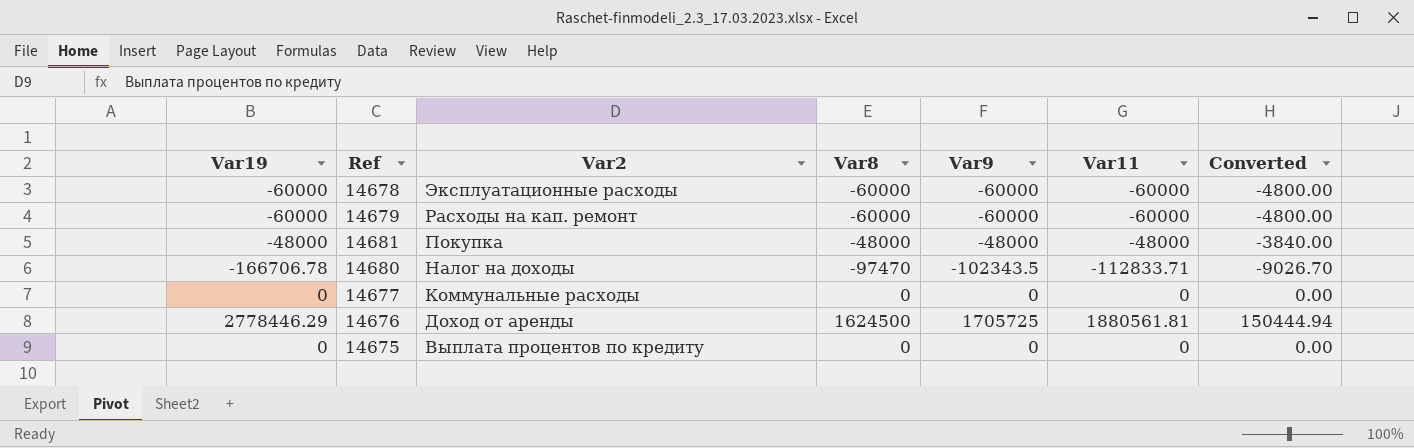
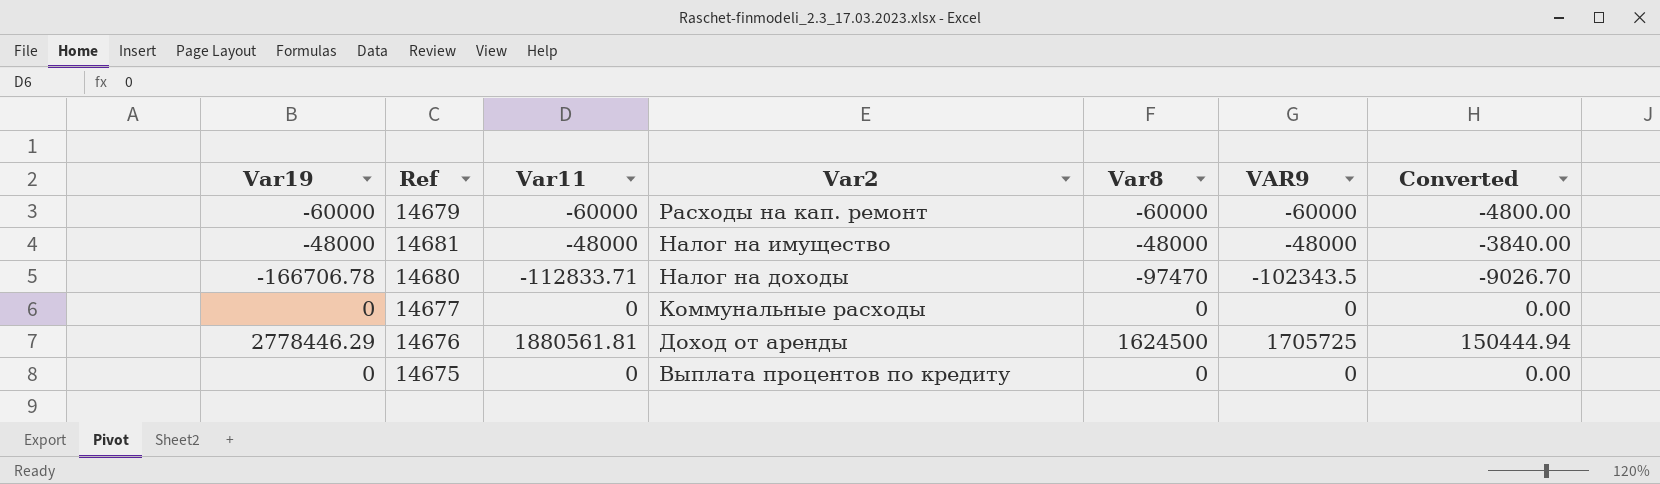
column Var11 | position: 6 -> 3
column name: Var9 -> VAR9
row 14678: -60000 | Эксплуатационные расходы | -60000 | -60000 | -60000 | -4800.00 -> none
14681 | Var2: Покупка -> Налог на имущество

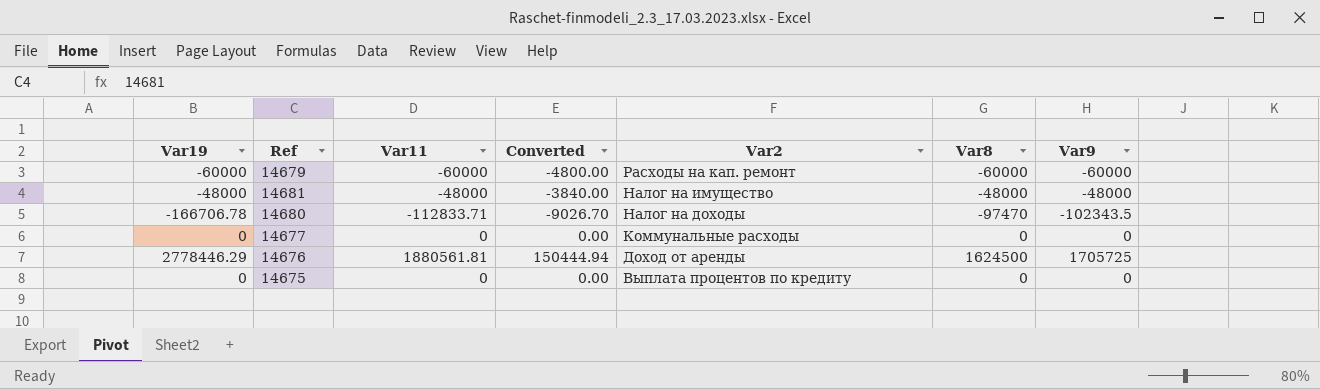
column Converted | position: 7 -> 4
column name: VAR9 -> Var9

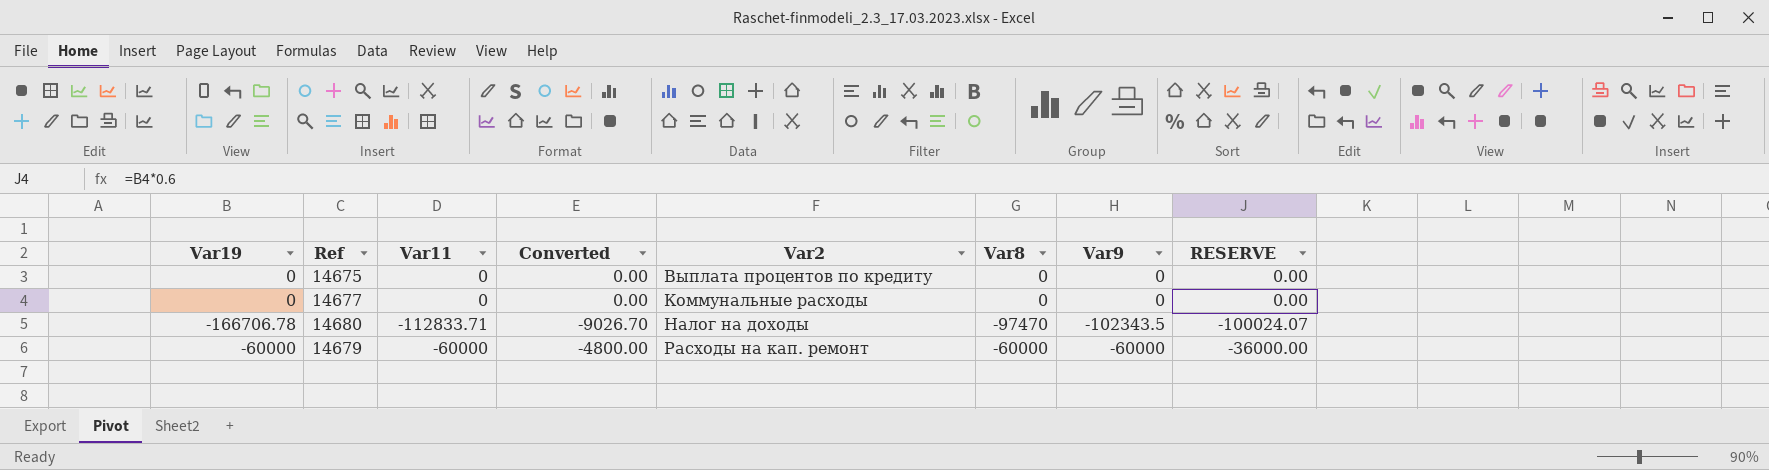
row order: Var2 descending -> Var2 ascending
column RESERVE | formula: none -> [Var19] * 0.6
row 14681: -48000 | -48000 | -3840.00 | Налог на имущество | -48000 | -48000 -> none
row 14676: 2778446.29 | 1880561.81 | 150444.94 | Доход от аренды | 1624500 | 1705725 -> none

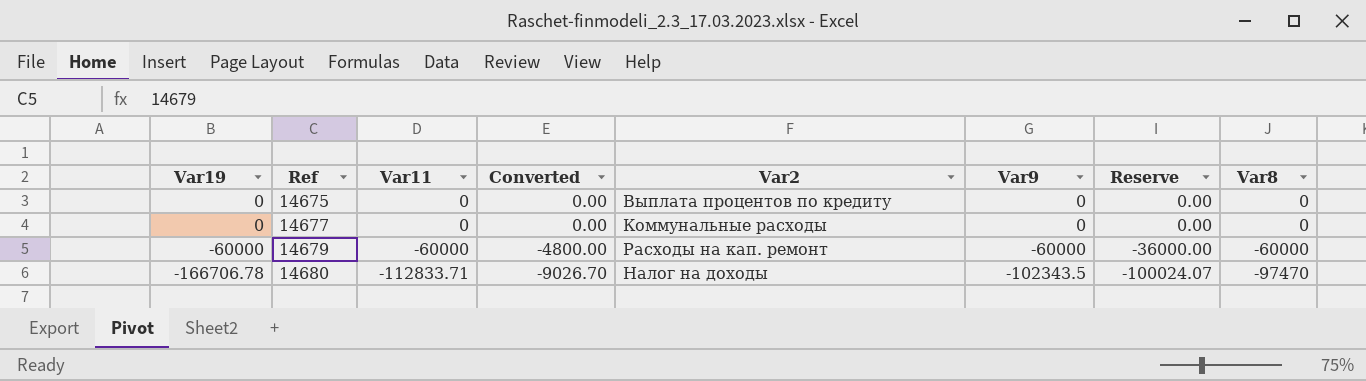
row order: Var2 ascending -> Var19 descending
column name: RESERVE -> Reserve
column Var8 | position: 6 -> 8

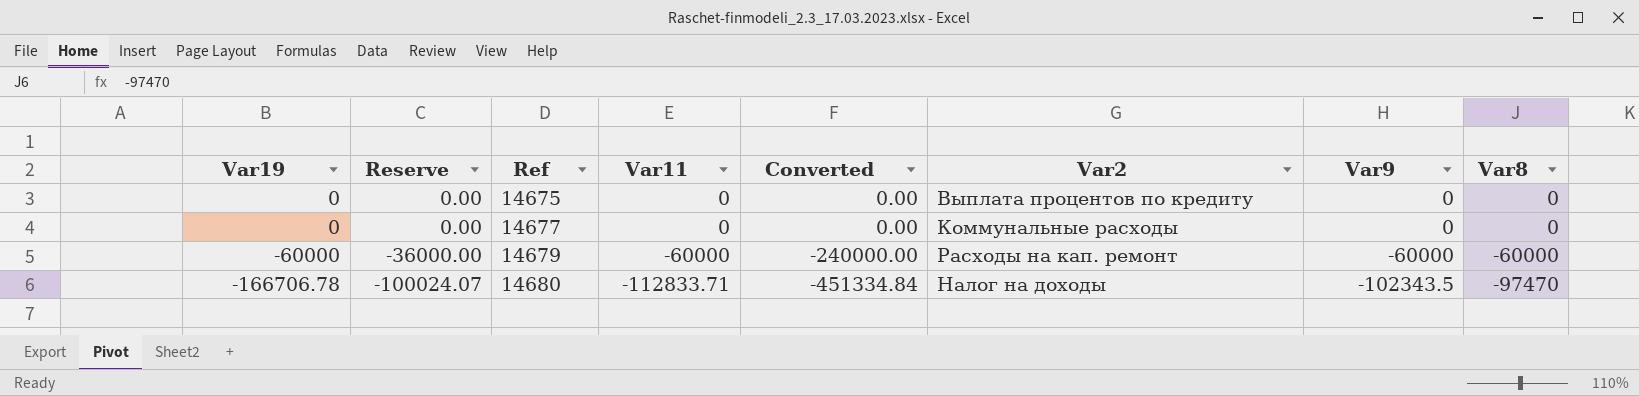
column Reserve | position: 7 -> 2
column Converted | formula: [Var11] * 0.08 -> [Var11] * 4

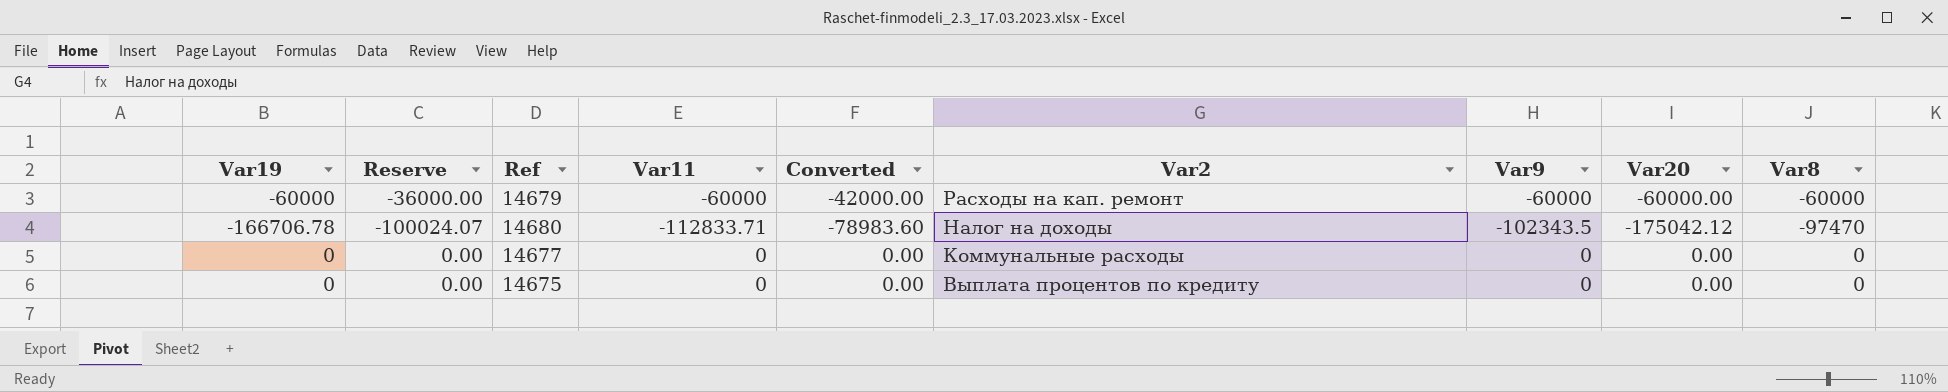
row order: Var19 descending -> Var2 descending
column Converted | formula: [Var11] * 4 -> [Var11] * 0.7
column Var20 | position: none -> 8

